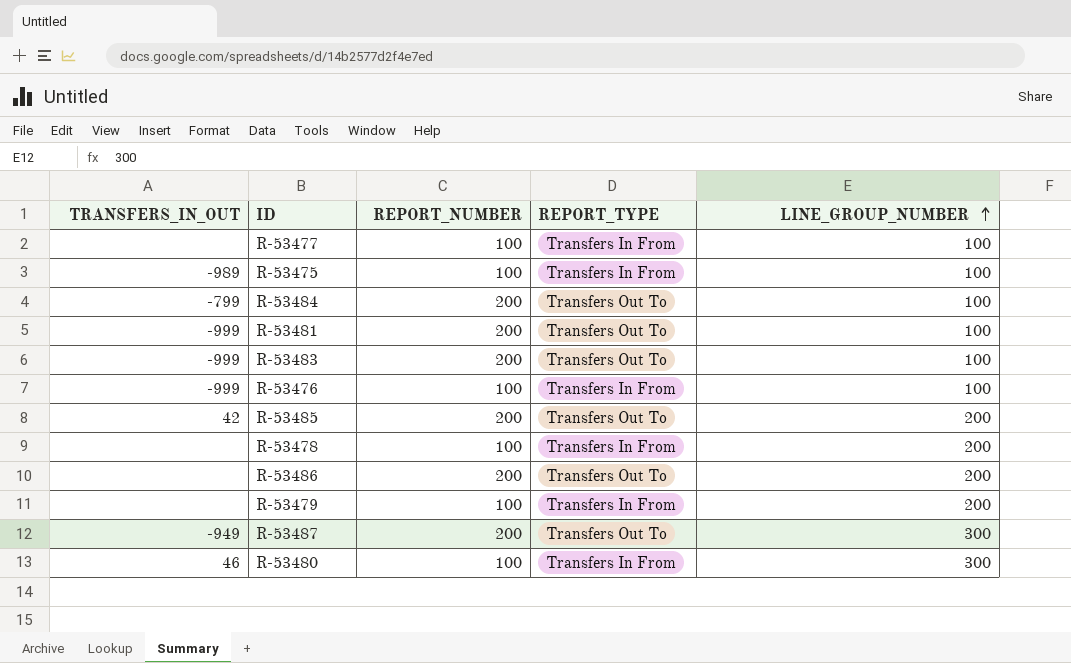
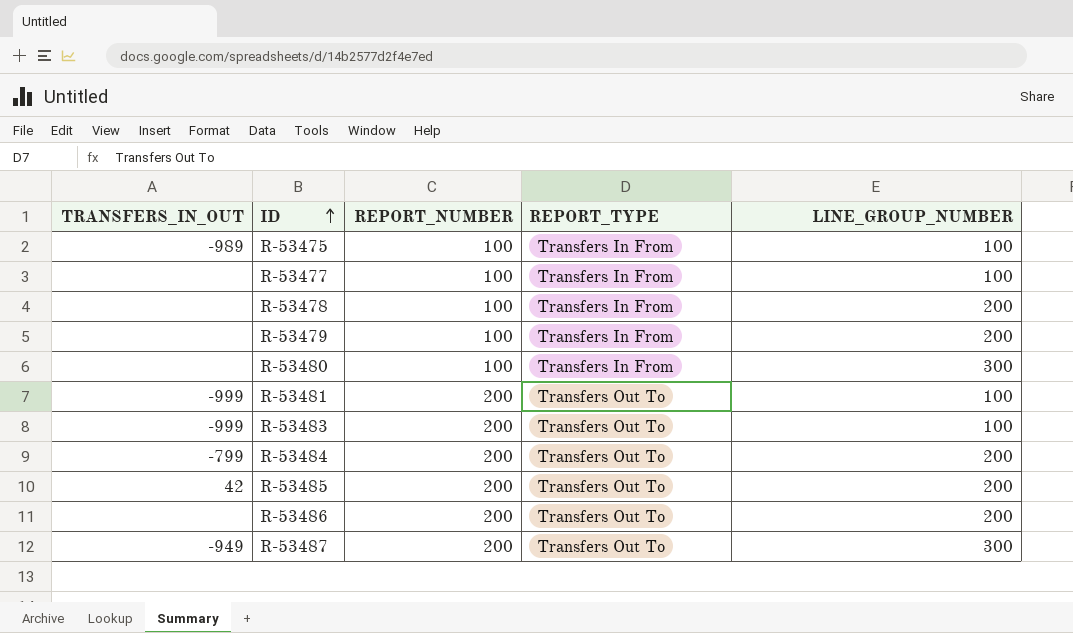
row order: LINE_GROUP_NUMBER ascending -> ID ascending
row R-53476: -999 | 100 | Transfers In From | 100 -> none
R-53480 | TRANSFERS_IN_OUT: 46 -> none
R-53484 | LINE_GROUP_NUMBER: 100 -> 200

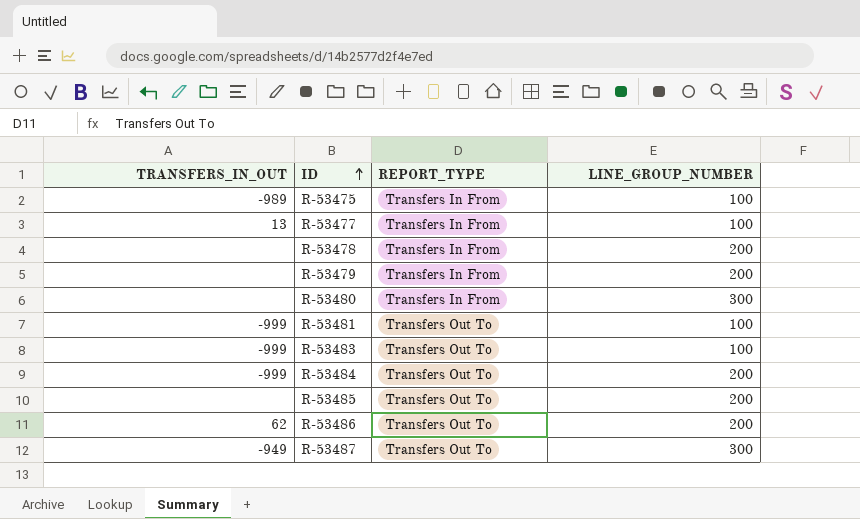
column REPORT_NUMBER | position: 3 -> none
R-53477 | TRANSFERS_IN_OUT: none -> 13
R-53484 | TRANSFERS_IN_OUT: -799 -> -999
R-53485 | TRANSFERS_IN_OUT: 42 -> none
R-53486 | TRANSFERS_IN_OUT: none -> 62

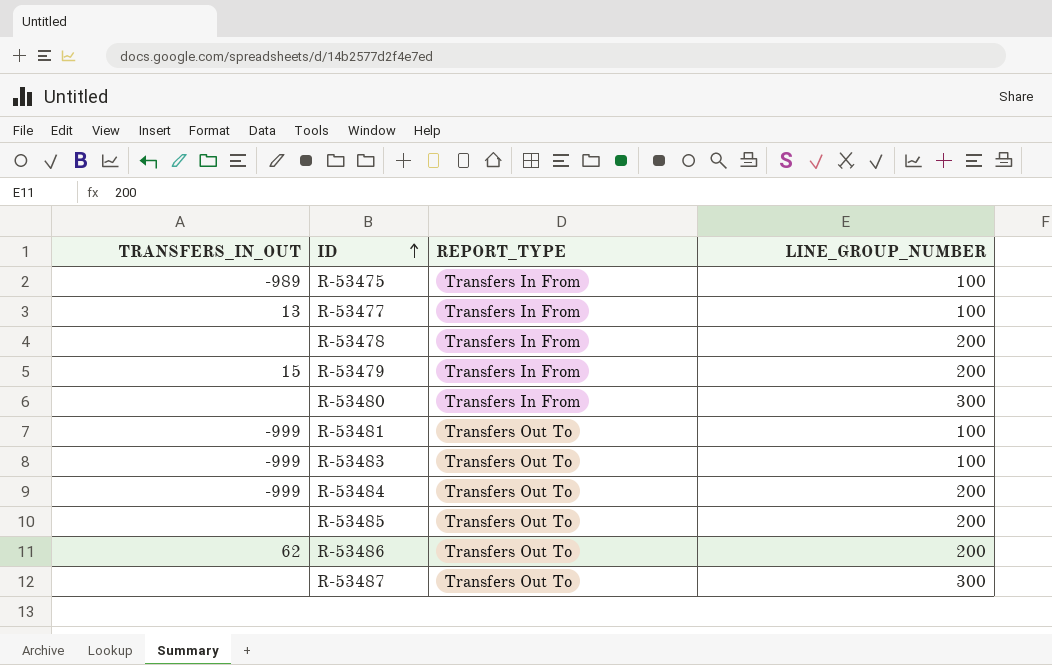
R-53479 | TRANSFERS_IN_OUT: none -> 15
R-53487 | TRANSFERS_IN_OUT: -949 -> none

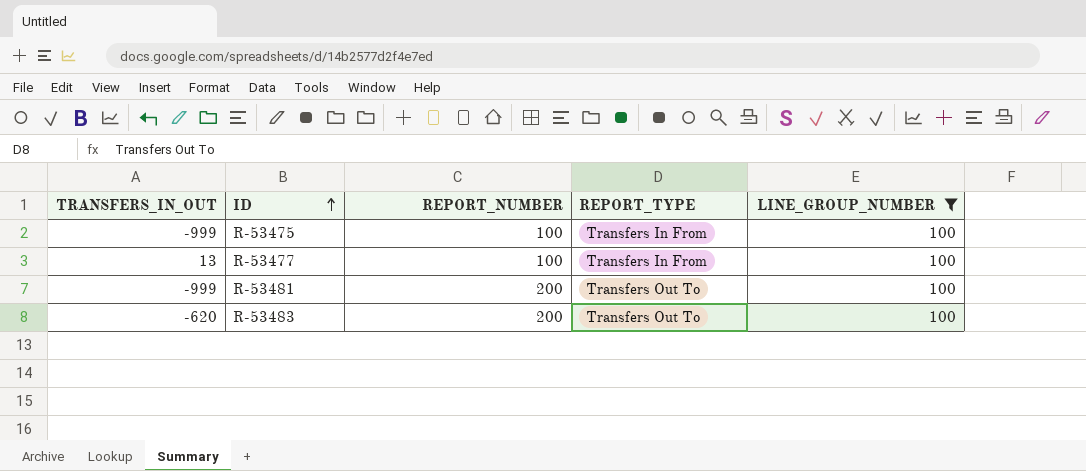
filter: none -> LINE_GROUP_NUMBER = 100
column REPORT_NUMBER | position: none -> 3
R-53475 | TRANSFERS_IN_OUT: -989 -> -999
R-53483 | TRANSFERS_IN_OUT: -999 -> -620

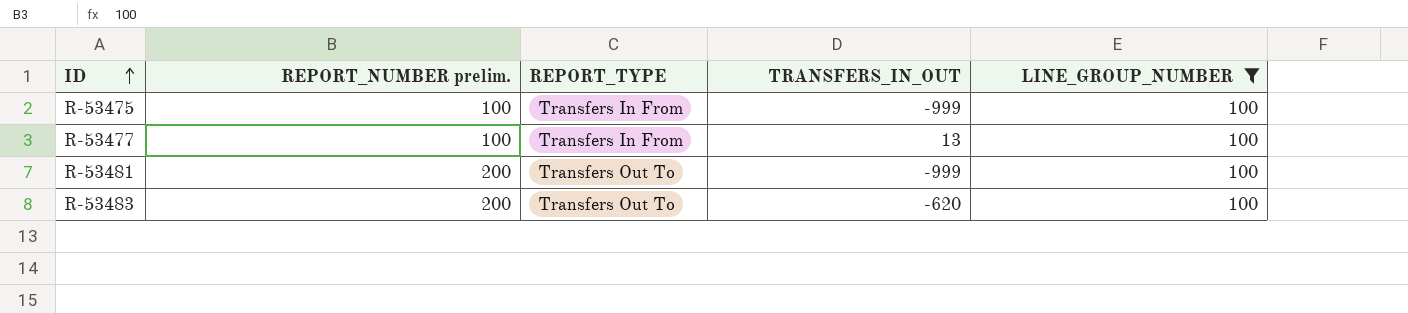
column name: REPORT_NUMBER -> REPORT_NUMBER prelim.
column TRANSFERS_IN_OUT | position: 1 -> 4

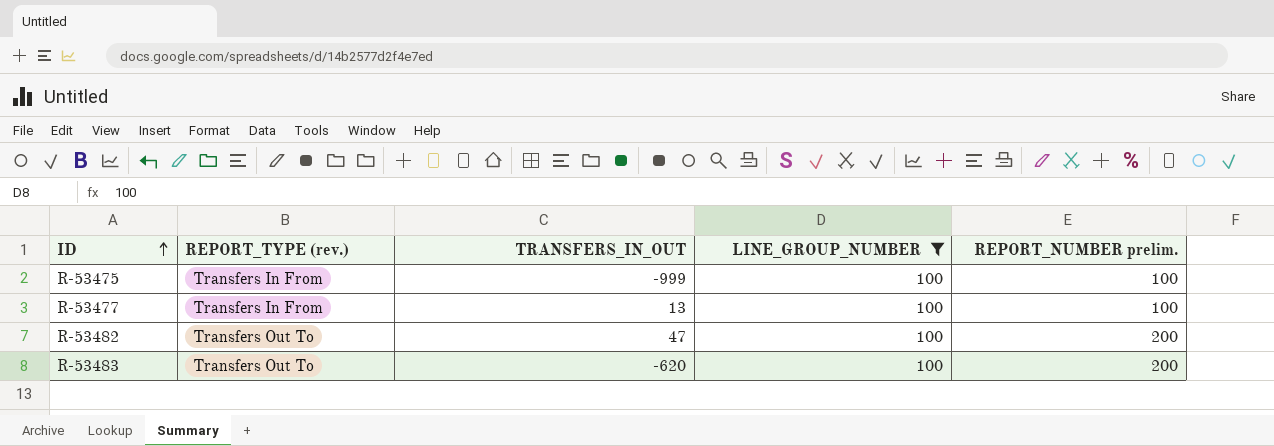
column name: REPORT_TYPE -> REPORT_TYPE (rev.)
column REPORT_NUMBER prelim. | position: 2 -> 5
row R-53481: 200 | Transfers Out To | -999 | 100 -> none
row R-53482: none -> Transfers Out To | 47 | 100 | 200

